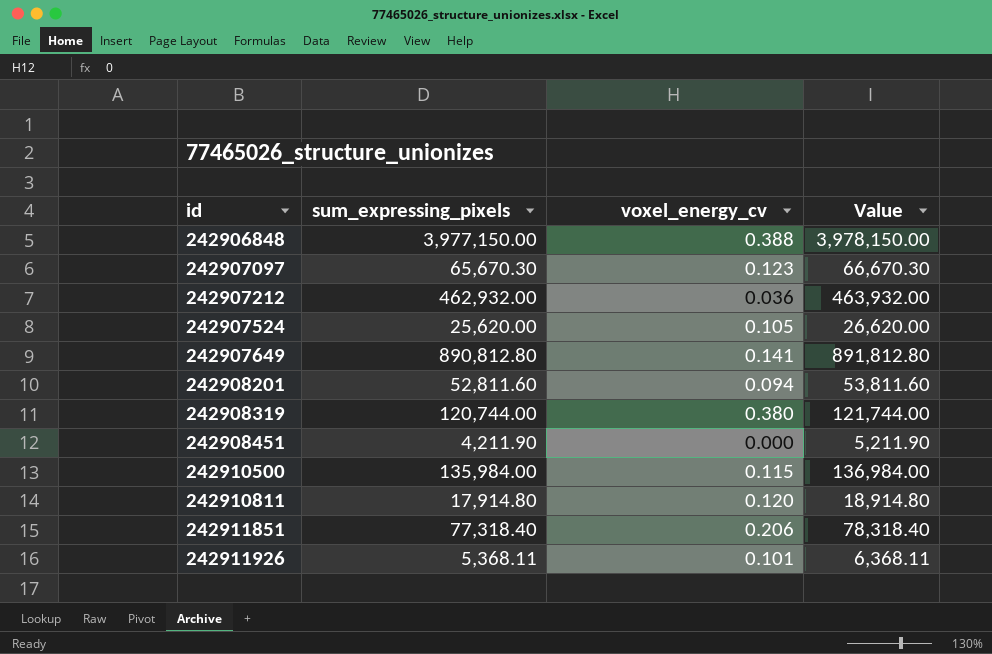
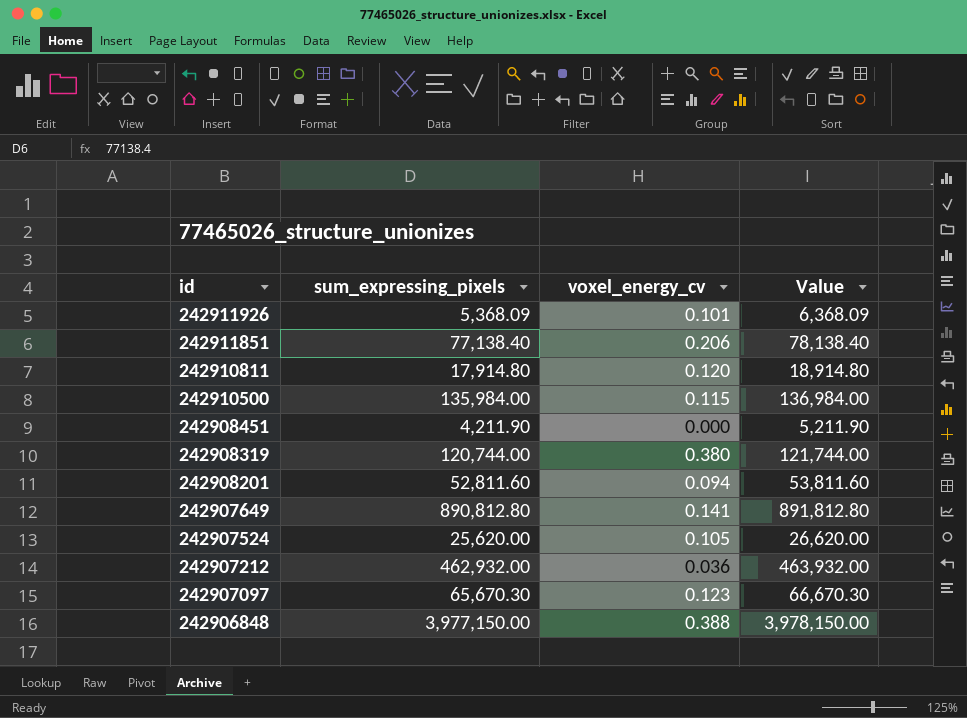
row order: id ascending -> id descending
242911926 | sum_expressing_pixels: 5,368.11 -> 5,368.09
242911926 | Value: 6,368.11 -> 6,368.09
242911851 | sum_expressing_pixels: 77,318.40 -> 77,138.40
242911851 | Value: 78,318.40 -> 78,138.40

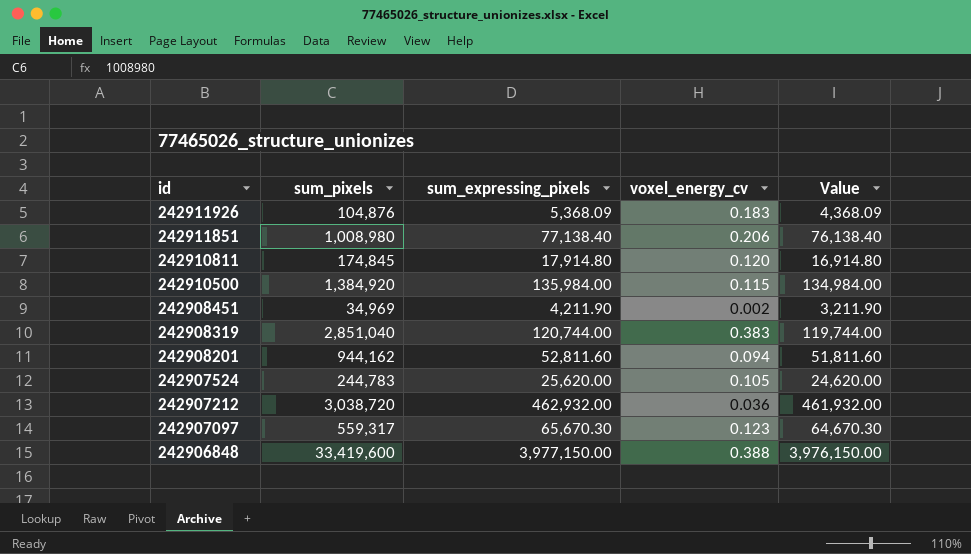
column sum_pixels | position: none -> 2
column Value | formula: [sum_expressing_pixels] + 1000 -> [sum_expressing_pixels] - 1000
row 242907649: 890,812.80 | 0.141 | 891,812.80 -> none
242911926 | voxel_energy_cv: 0.101 -> 0.183
242908451 | voxel_energy_cv: 0.000 -> 0.002
242908319 | voxel_energy_cv: 0.380 -> 0.383

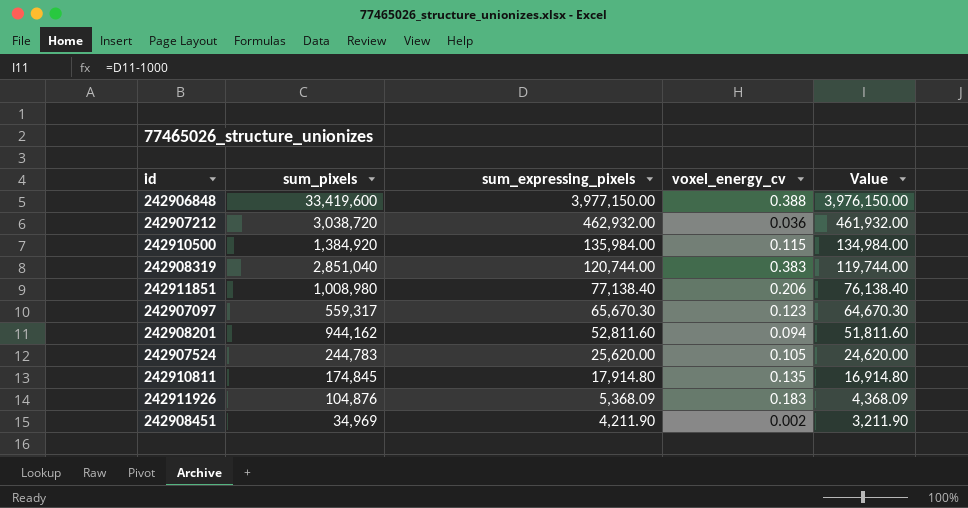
row order: id descending -> sum_expressing_pixels descending
242910811 | voxel_energy_cv: 0.120 -> 0.135

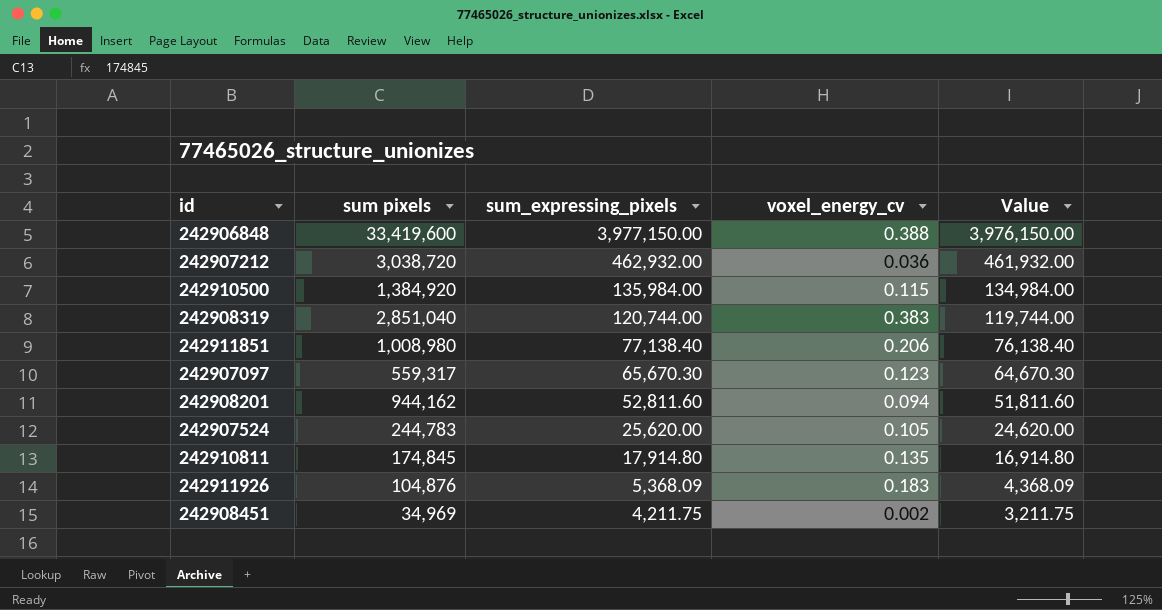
column name: sum_pixels -> sum pixels
242908451 | sum_expressing_pixels: 4,211.90 -> 4,211.75
242908451 | Value: 3,211.90 -> 3,211.75

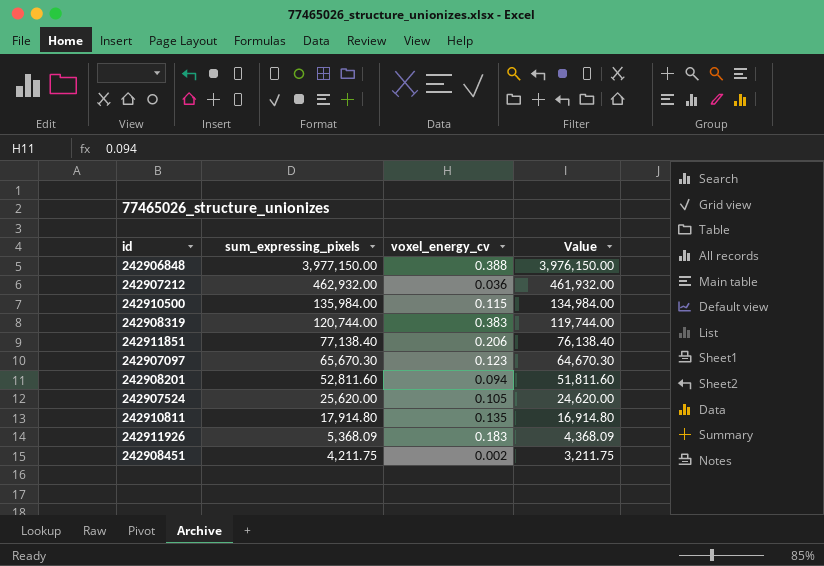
column sum pixels | position: 2 -> none

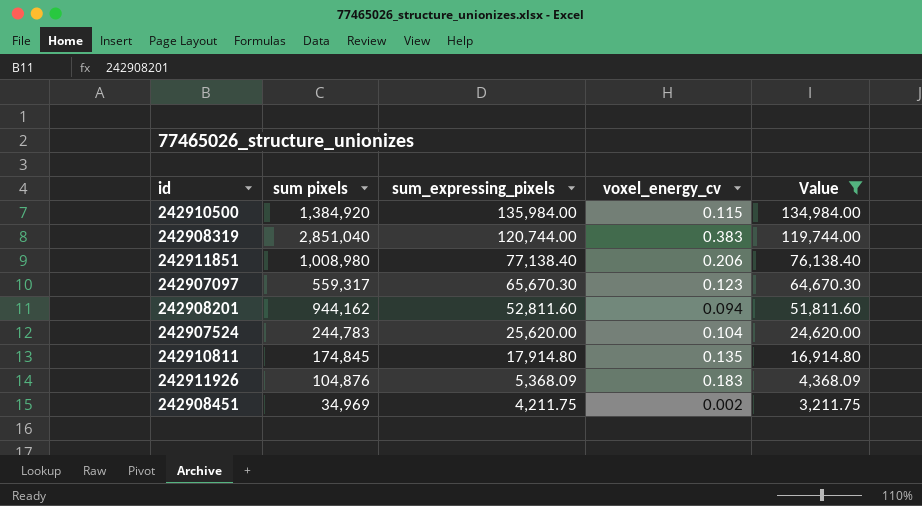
filter: none -> Value <= 134,984.00
column sum pixels | position: none -> 2
242907524 | voxel_energy_cv: 0.105 -> 0.104

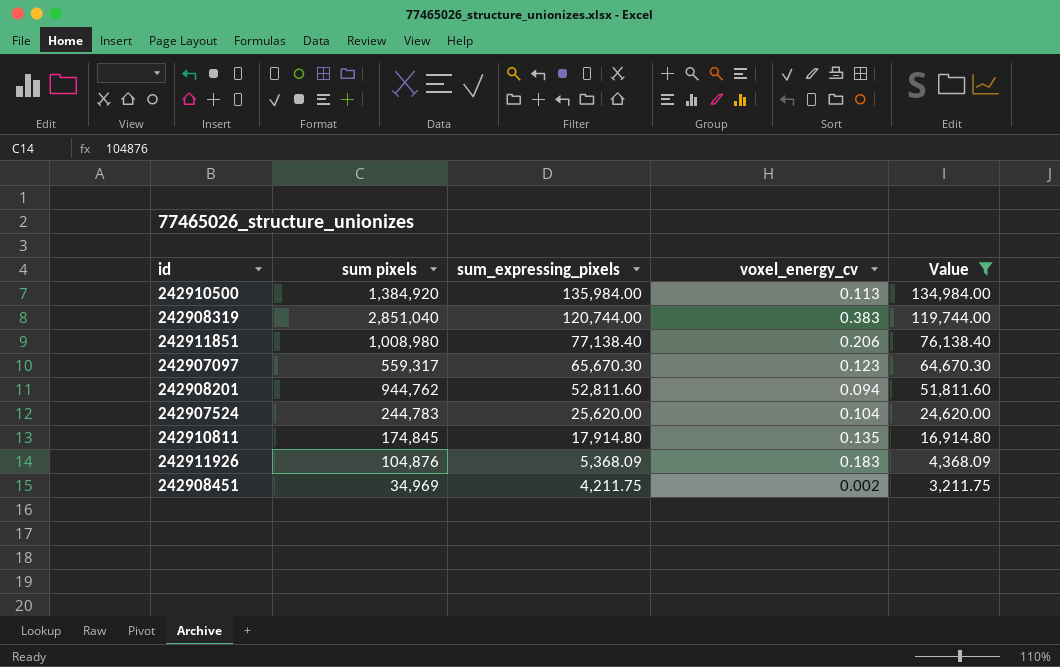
242910500 | voxel_energy_cv: 0.115 -> 0.113
242908201 | sum pixels: 944,162 -> 944,762

